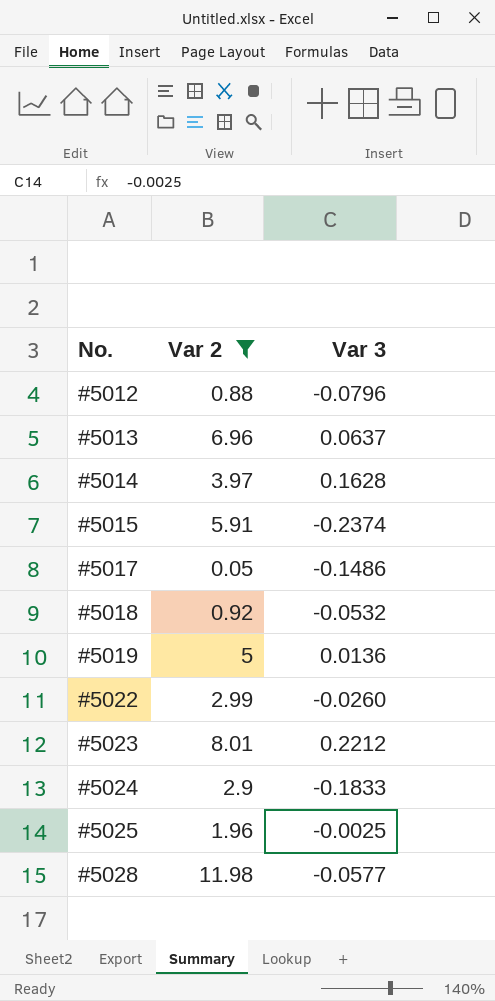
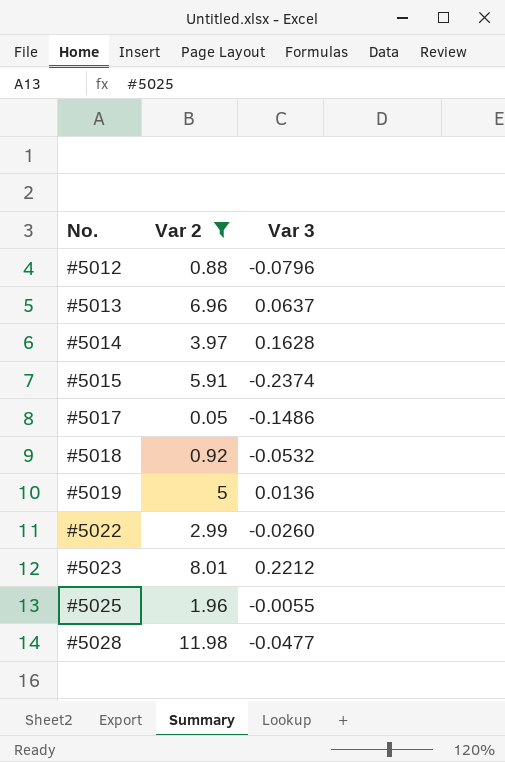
row #5024: 2.9 | -0.1833 -> none
#5025 | Var 3: -0.0025 -> -0.0055
#5028 | Var 3: -0.0577 -> -0.0477

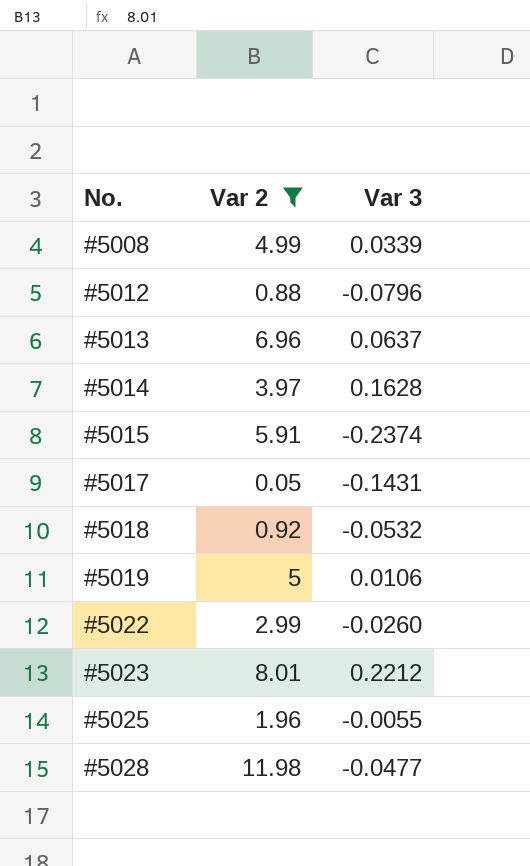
row #5008: none -> 4.99 | 0.0339
#5017 | Var 3: -0.1486 -> -0.1431
#5019 | Var 3: 0.0136 -> 0.0106

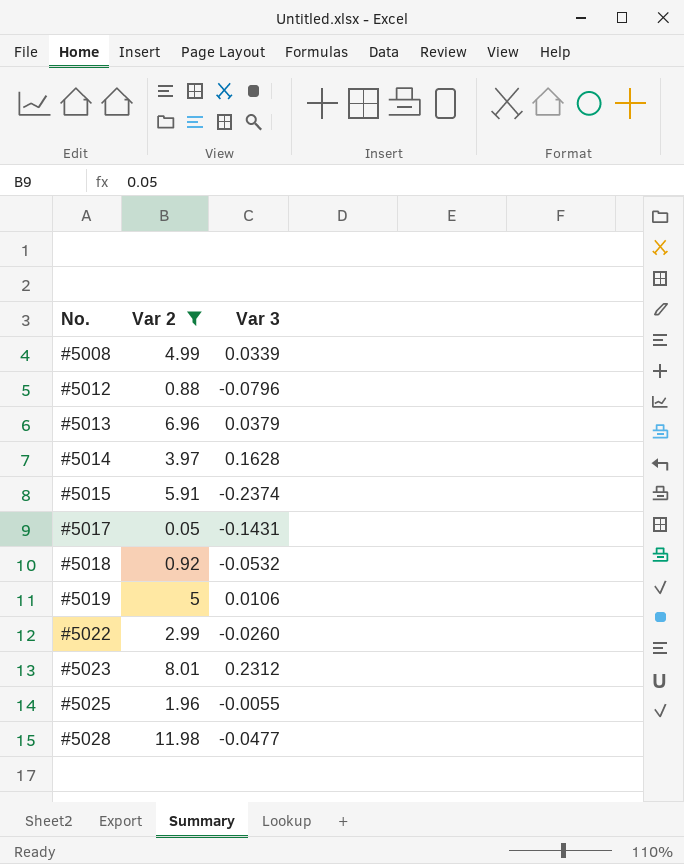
#5013 | Var 3: 0.0637 -> 0.0379
#5023 | Var 3: 0.2212 -> 0.2312

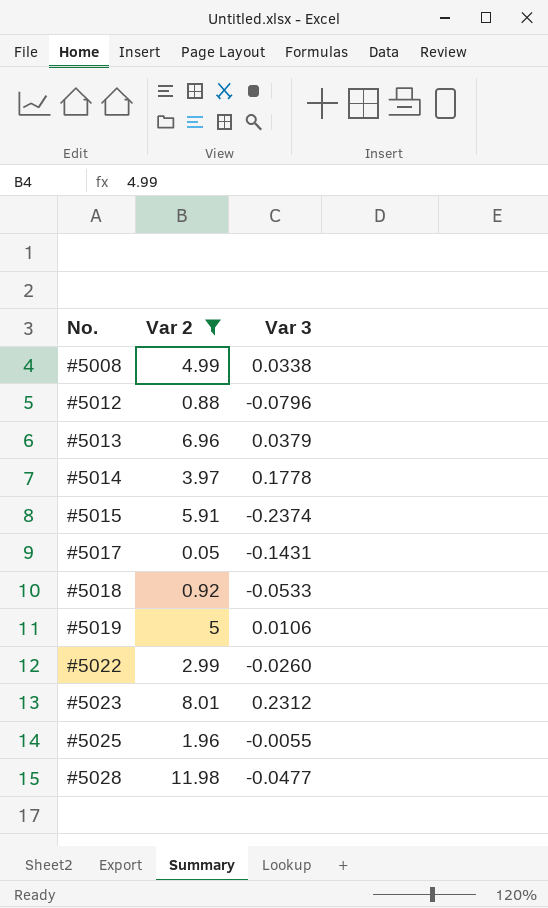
#5008 | Var 3: 0.0339 -> 0.0338
#5014 | Var 3: 0.1628 -> 0.1778
#5018 | Var 3: -0.0532 -> -0.0533

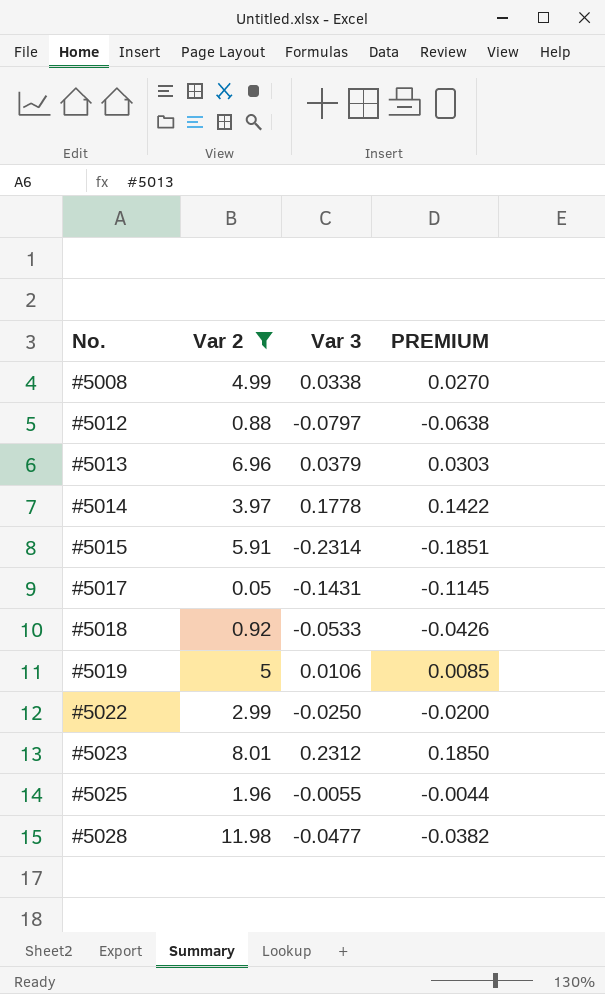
column PREMIUM | formula: none -> [Var 3] * 0.8
#5012 | Var 3: -0.0796 -> -0.0797
#5015 | Var 3: -0.2374 -> -0.2314
#5022 | Var 3: -0.0260 -> -0.0250

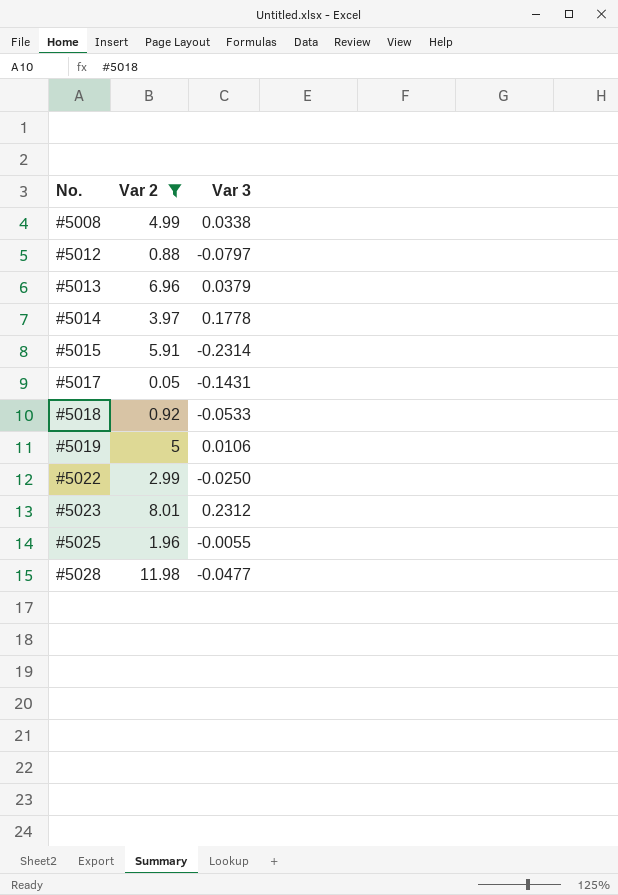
column PREMIUM | formula: [Var 3] * 0.8 -> none

